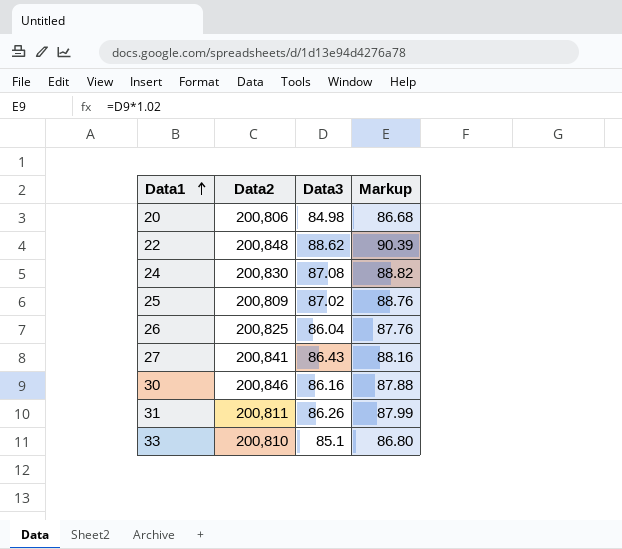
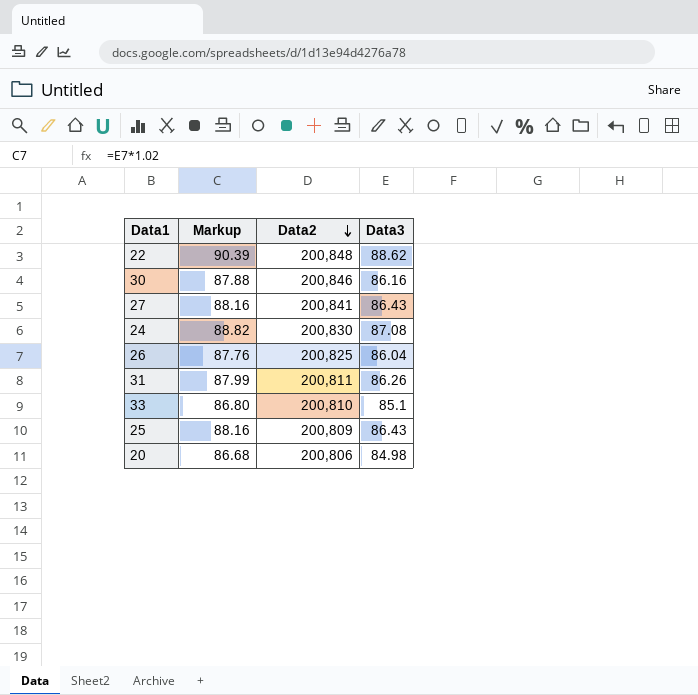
row order: Data1 ascending -> Data2 descending
column Markup | position: 4 -> 2
25 | Markup: 88.76 -> 88.16
25 | Data3: 87.02 -> 86.43

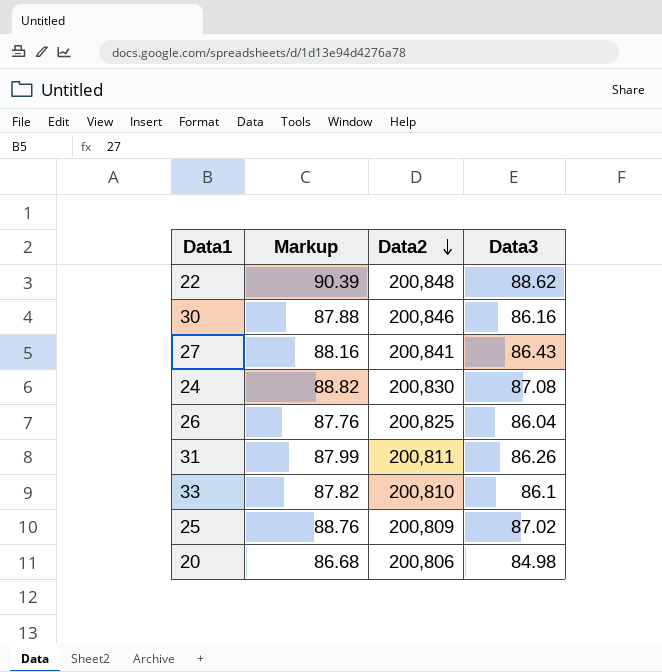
33 | Markup: 86.80 -> 87.82
33 | Data3: 85.1 -> 86.1
25 | Markup: 88.16 -> 88.76
25 | Data3: 86.43 -> 87.02

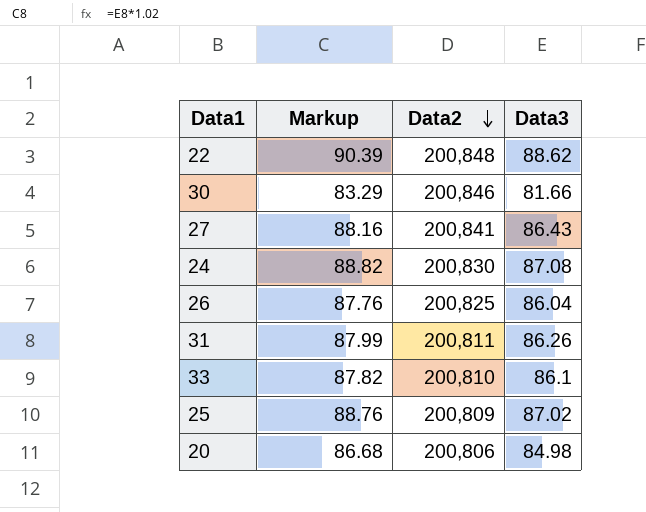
30 | Markup: 87.88 -> 83.29
30 | Data3: 86.16 -> 81.66

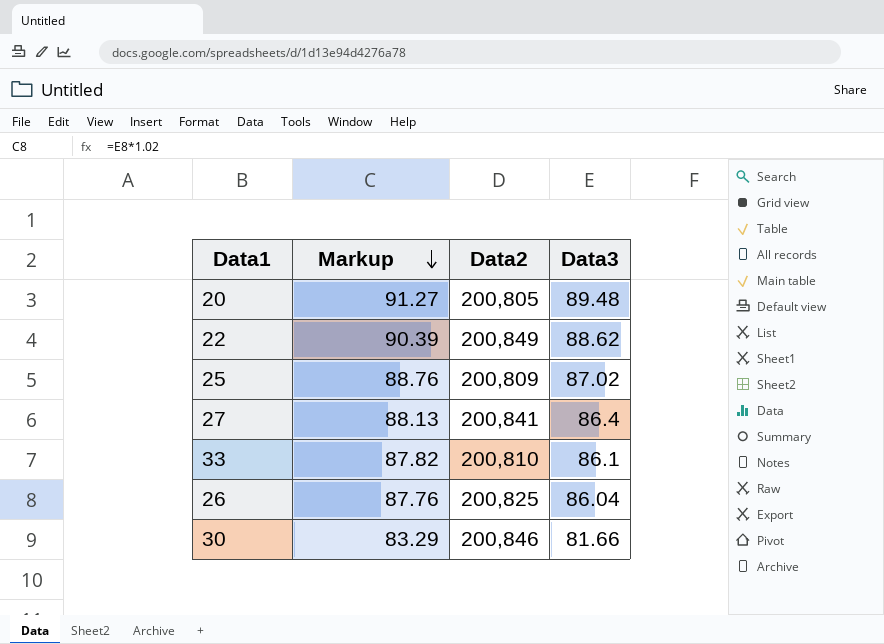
row order: Data2 descending -> Markup descending
row 24: 88.82 | 200,830 | 87.08 -> none
row 31: 87.99 | 200,811 | 86.26 -> none
20 | Markup: 86.68 -> 91.27
20 | Data2: 200,806 -> 200,805
20 | Data3: 84.98 -> 89.48
22 | Data2: 200,848 -> 200,849
27 | Markup: 88.16 -> 88.13
27 | Data3: 86.43 -> 86.4

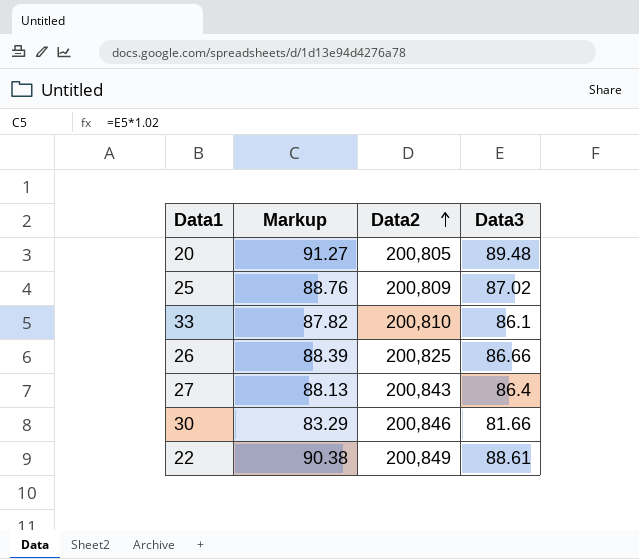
row order: Markup descending -> Data2 ascending
26 | Markup: 87.76 -> 88.39
26 | Data3: 86.04 -> 86.66
27 | Data2: 200,841 -> 200,843
22 | Markup: 90.39 -> 90.38
22 | Data3: 88.62 -> 88.61

